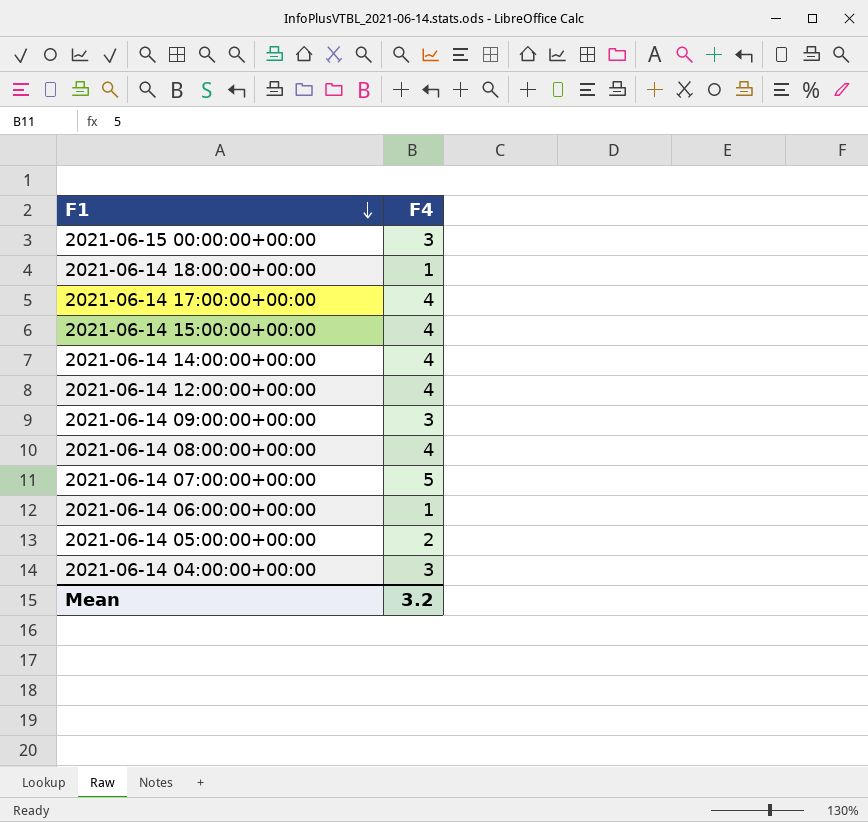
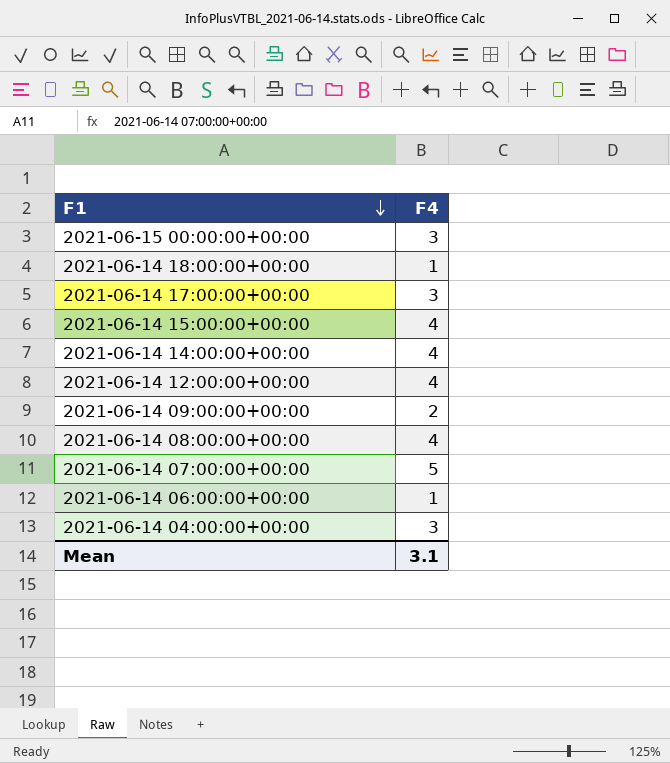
row 2021-06-14 05:00:00+00:00: 2 -> none
2021-06-14 17:00:00+00:00 | F4: 4 -> 3
2021-06-14 09:00:00+00:00 | F4: 3 -> 2
Mean | F4: 3.2 -> 3.1

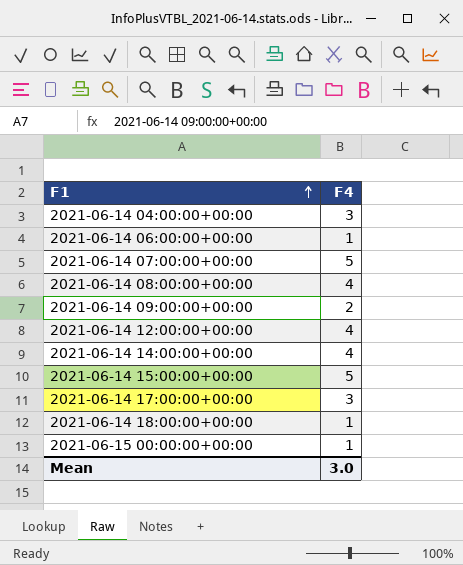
row order: F1 descending -> F1 ascending
2021-06-14 15:00:00+00:00 | F4: 4 -> 5
2021-06-15 00:00:00+00:00 | F4: 3 -> 1
Mean | F4: 3.1 -> 3.0

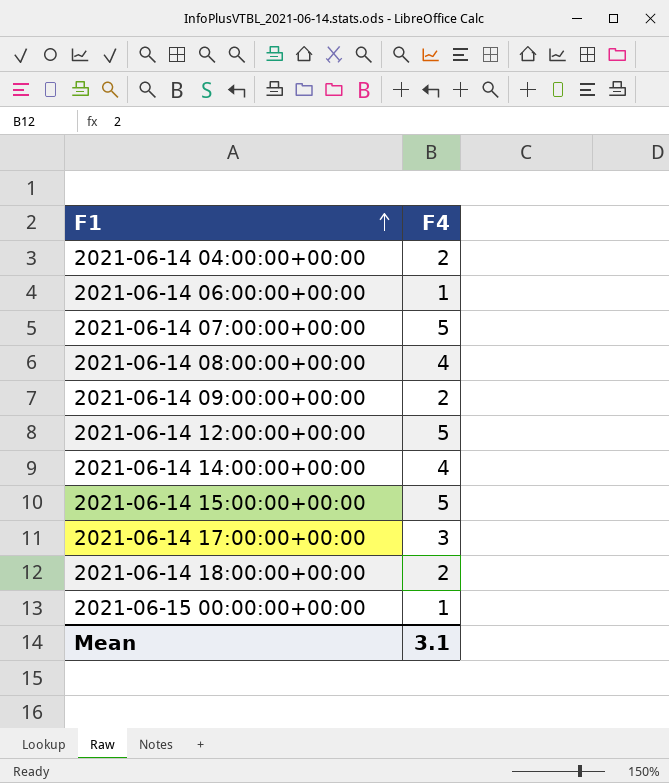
2021-06-14 04:00:00+00:00 | F4: 3 -> 2
2021-06-14 12:00:00+00:00 | F4: 4 -> 5
2021-06-14 18:00:00+00:00 | F4: 1 -> 2
Mean | F4: 3.0 -> 3.1

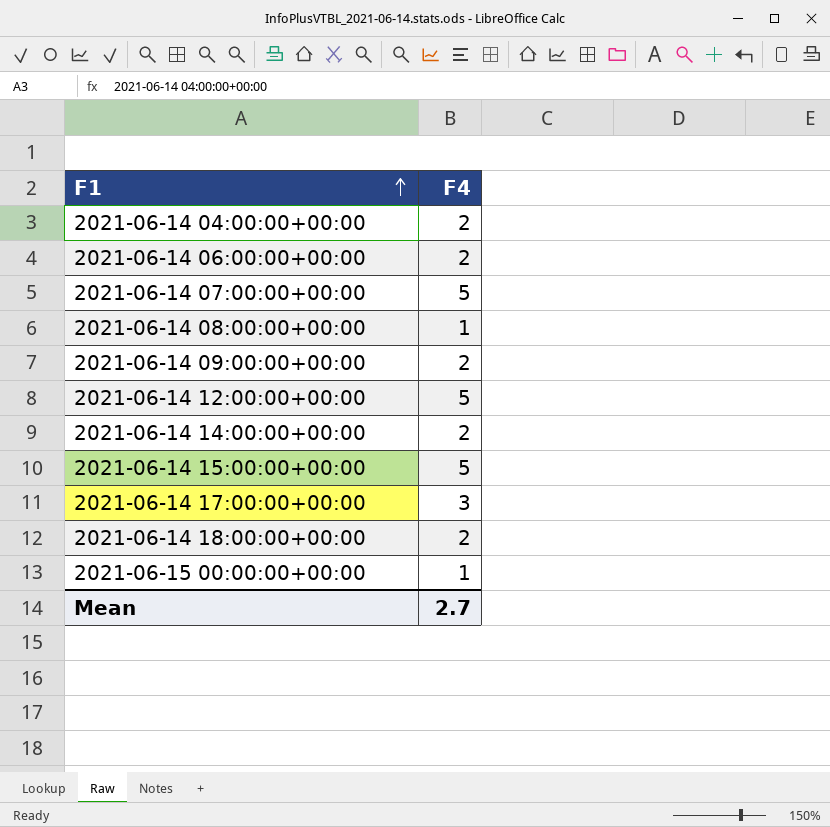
2021-06-14 06:00:00+00:00 | F4: 1 -> 2
2021-06-14 08:00:00+00:00 | F4: 4 -> 1
2021-06-14 14:00:00+00:00 | F4: 4 -> 2
Mean | F4: 3.1 -> 2.7

